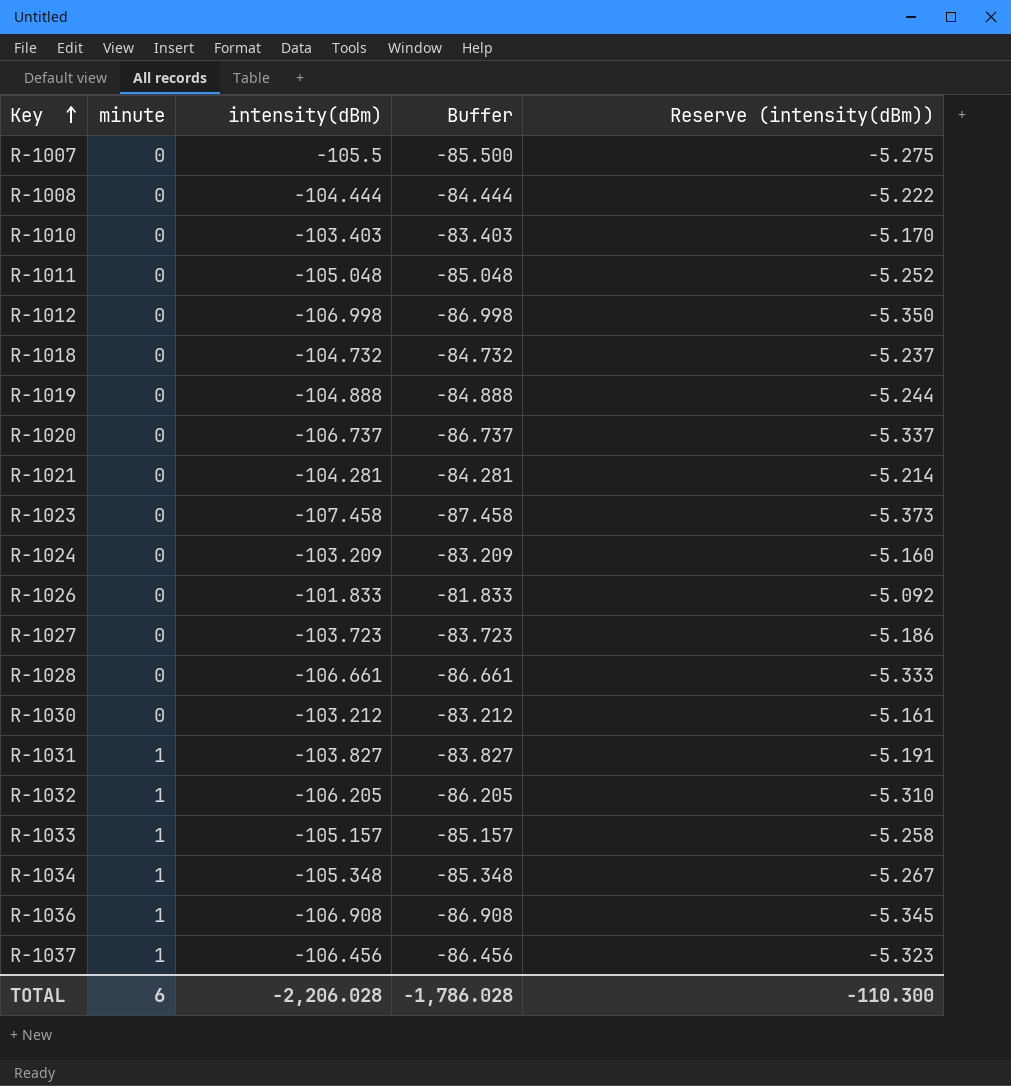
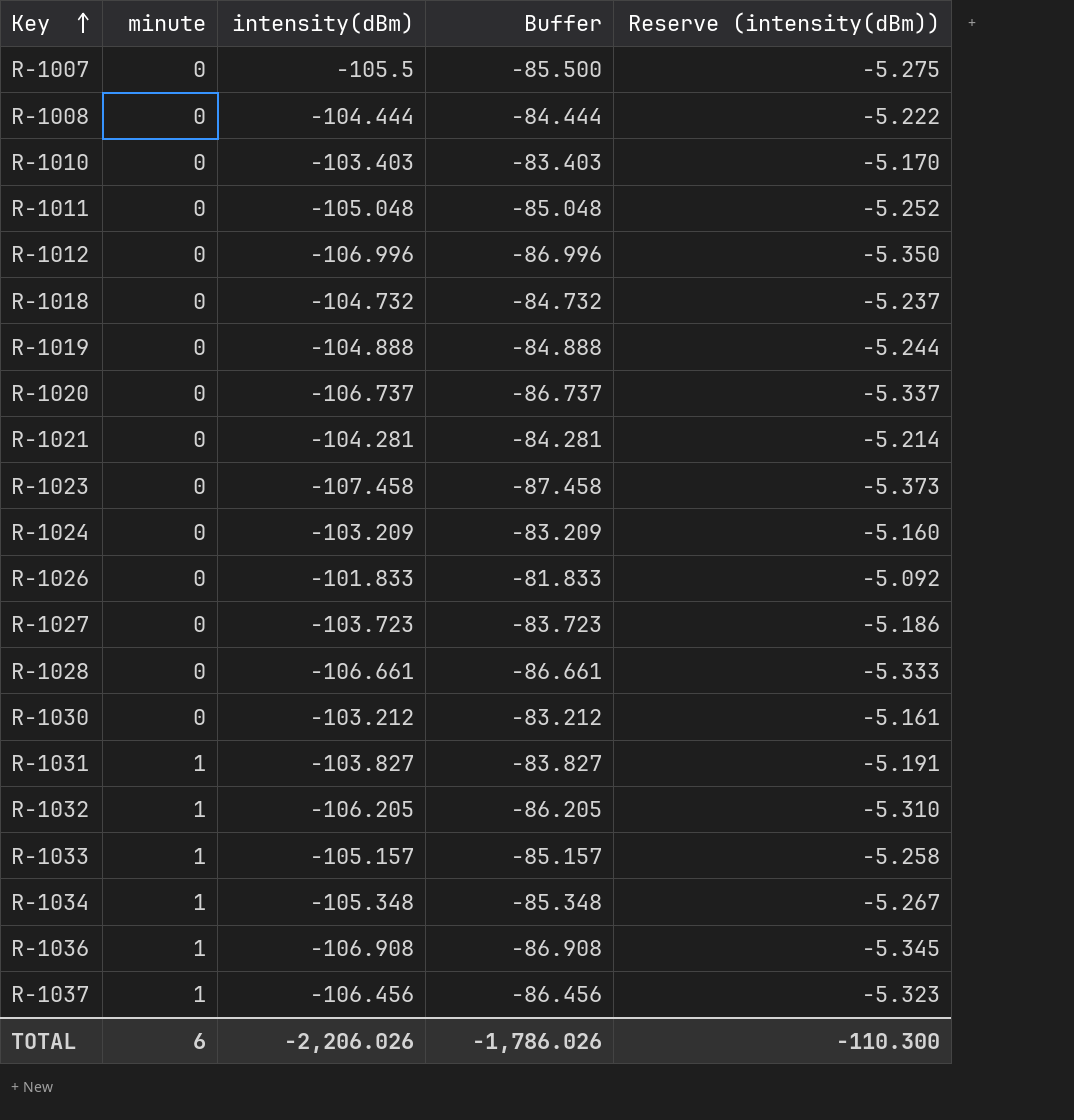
R-1012 | intensity(dBm): -106.998 -> -106.996
R-1012 | Buffer: -86.998 -> -86.996
TOTAL | intensity(dBm): -2,206.028 -> -2,206.026
TOTAL | Buffer: -1,786.028 -> -1,786.026

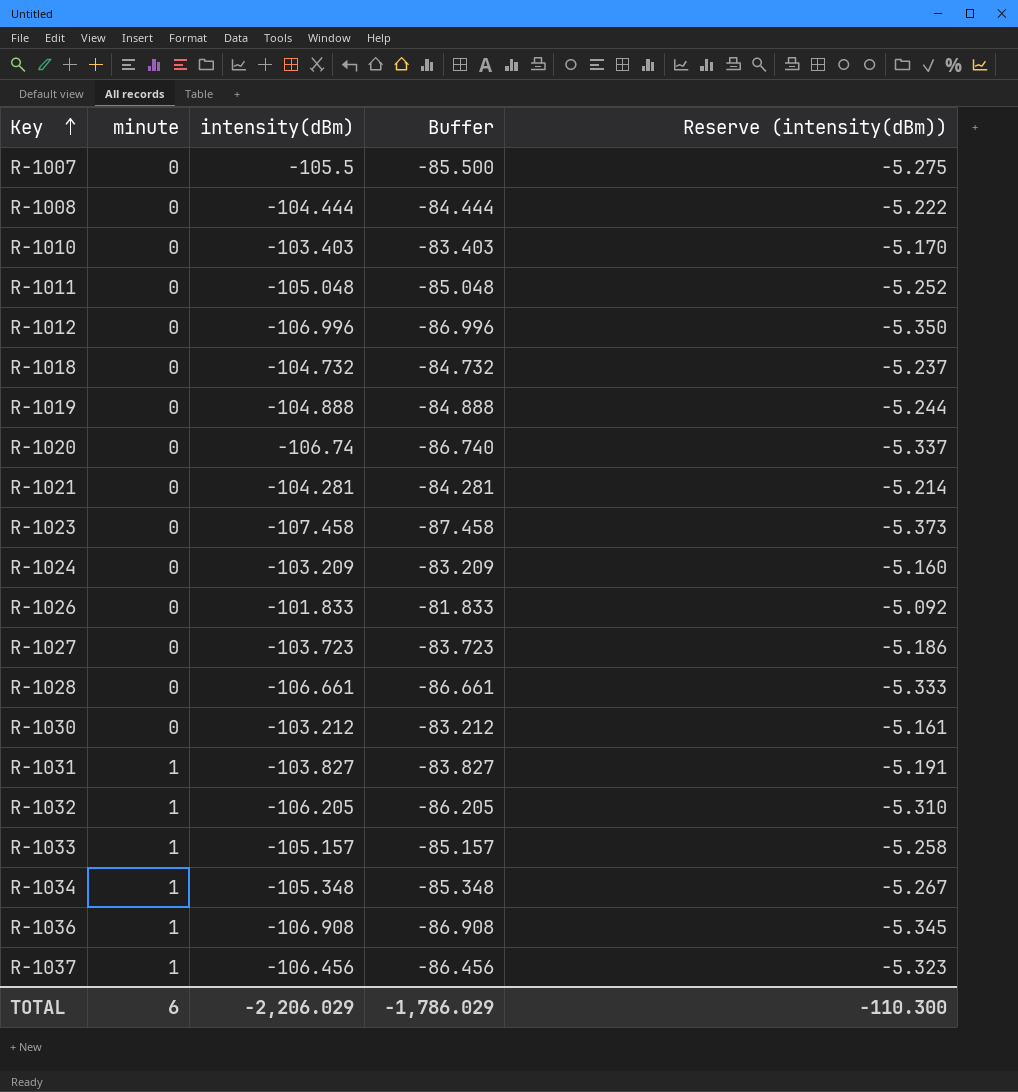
R-1020 | intensity(dBm): -106.737 -> -106.74
R-1020 | Buffer: -86.737 -> -86.740
TOTAL | intensity(dBm): -2,206.026 -> -2,206.029
TOTAL | Buffer: -1,786.026 -> -1,786.029

